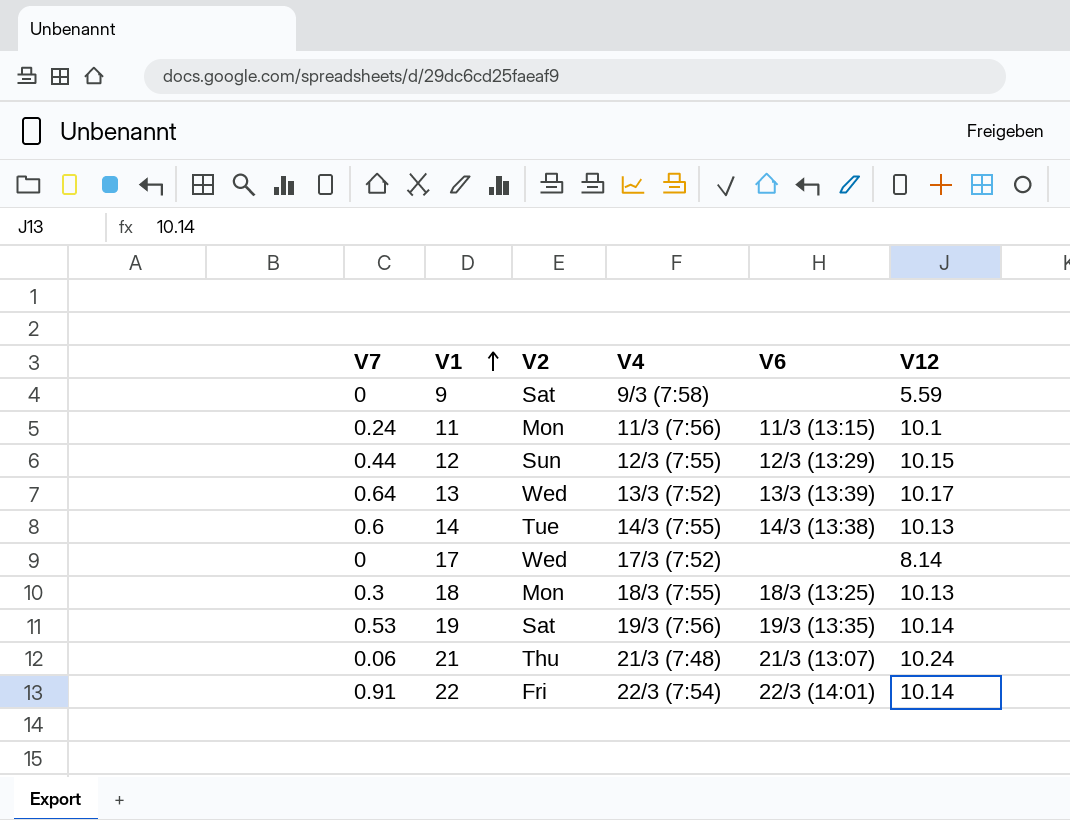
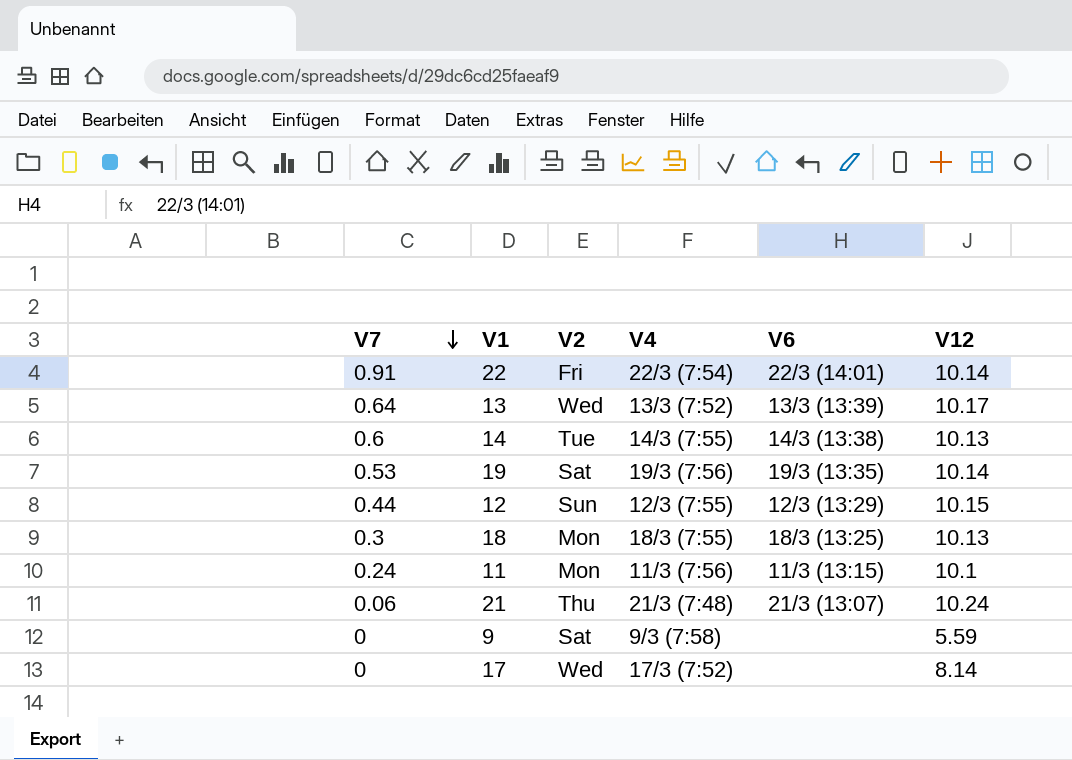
row order: V1 ascending -> V7 descending

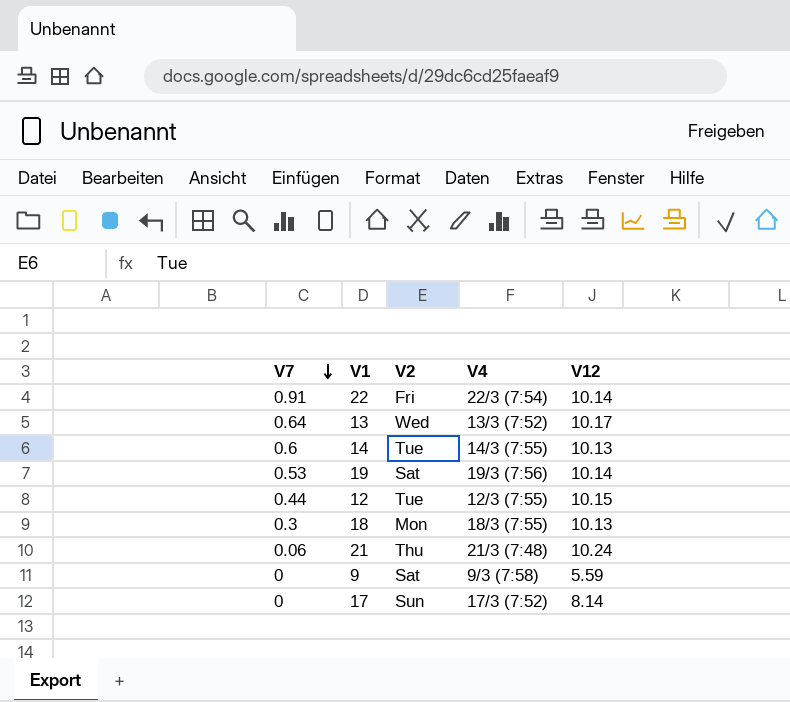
column V6 | position: 5 -> none
row 11: 0.24 | Mon | 11/3 (7:56) | 11/3 (13:15) | 10.1 -> none
12 | V2: Sun -> Tue
17 | V2: Wed -> Sun

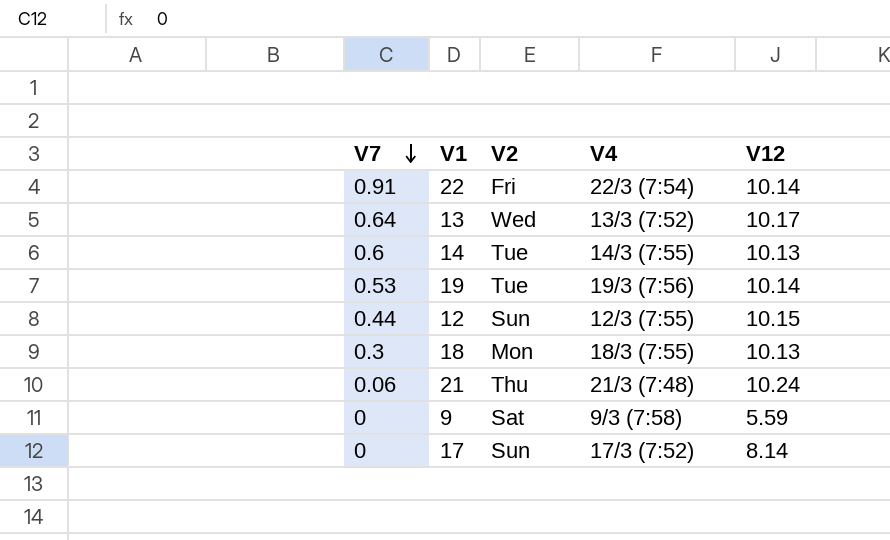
19 | V2: Sat -> Tue
12 | V2: Tue -> Sun

